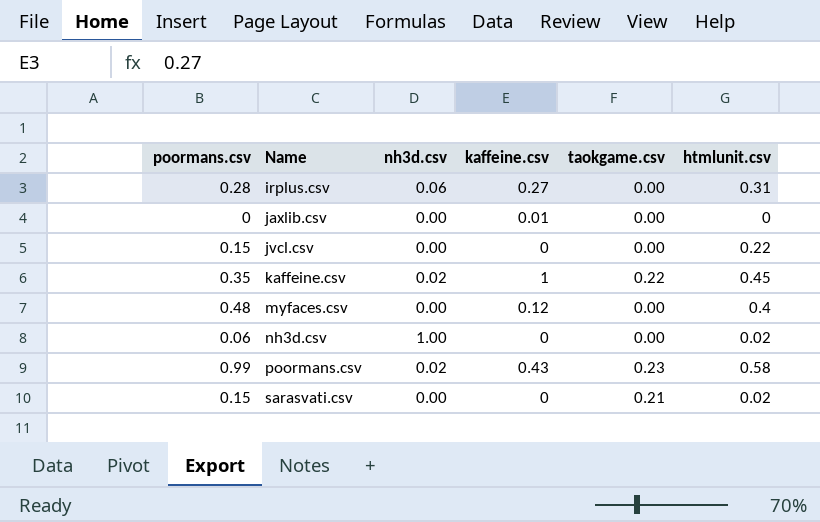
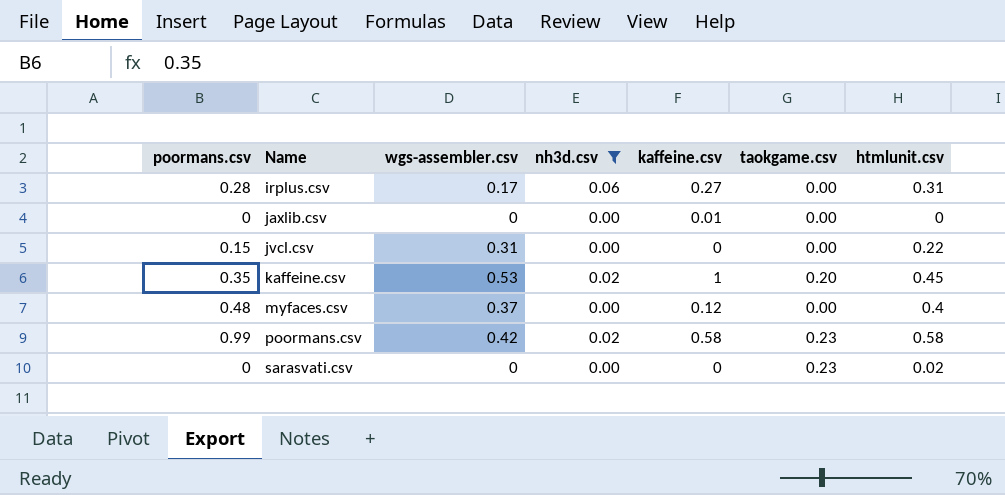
filter: none -> nh3d.csv != 1.00
column wgs-assembler.csv | position: none -> 3
kaffeine.csv | taokgame.csv: 0.22 -> 0.20
poormans.csv | kaffeine.csv: 0.43 -> 0.58
sarasvati.csv | poormans.csv: 0.15 -> 0
sarasvati.csv | taokgame.csv: 0.21 -> 0.23

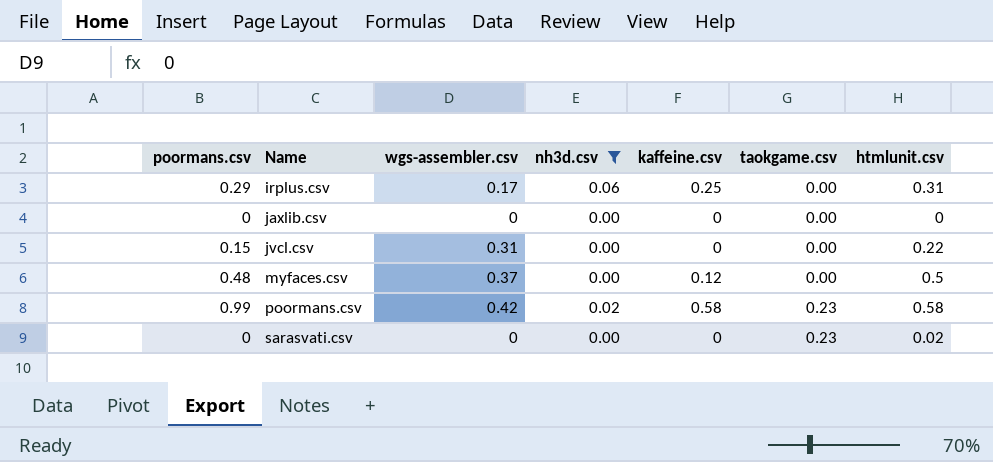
row kaffeine.csv: 0.35 | 0.53 | 0.02 | 1 | 0.20 | 0.45 -> none
irplus.csv | poormans.csv: 0.28 -> 0.29
irplus.csv | kaffeine.csv: 0.27 -> 0.25
jaxlib.csv | kaffeine.csv: 0.01 -> 0
myfaces.csv | htmlunit.csv: 0.4 -> 0.5

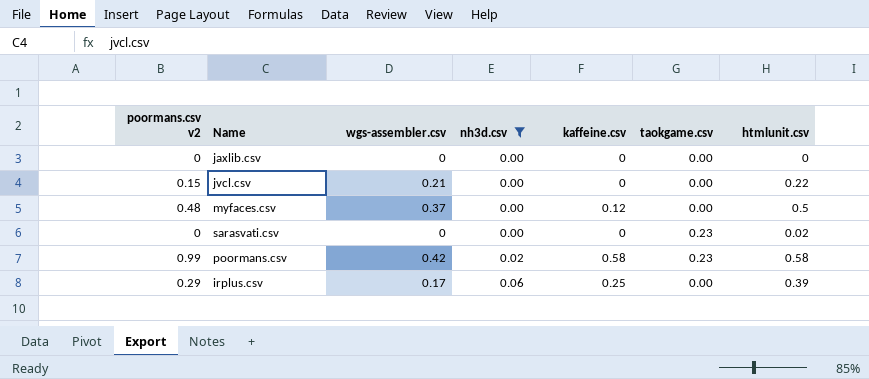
row order: Name ascending -> nh3d.csv ascending
column name: poormans.csv -> poormans.csv v2
jvcl.csv | wgs-assembler.csv: 0.31 -> 0.21
irplus.csv | htmlunit.csv: 0.31 -> 0.39

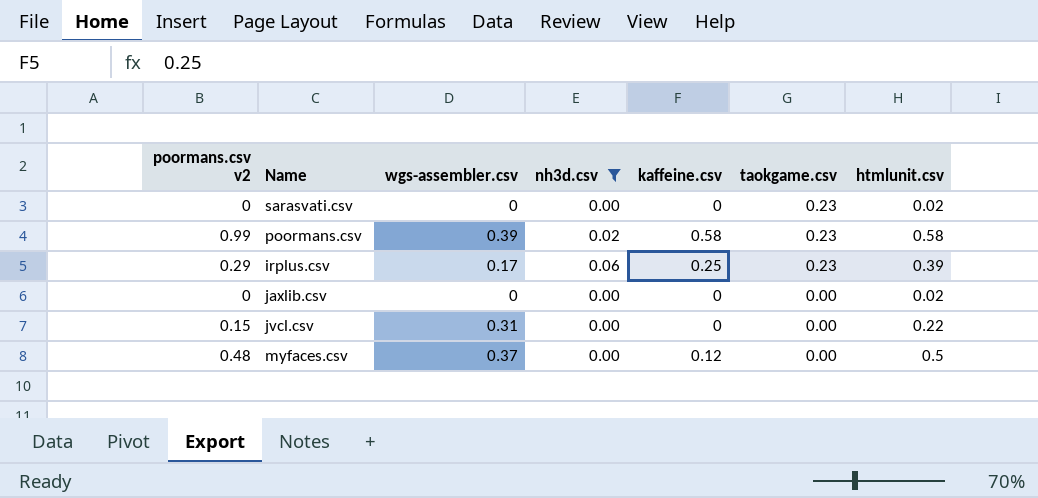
row order: nh3d.csv ascending -> taokgame.csv descending
poormans.csv | wgs-assembler.csv: 0.42 -> 0.39
irplus.csv | taokgame.csv: 0.00 -> 0.23
jaxlib.csv | htmlunit.csv: 0 -> 0.02
jvcl.csv | wgs-assembler.csv: 0.21 -> 0.31

